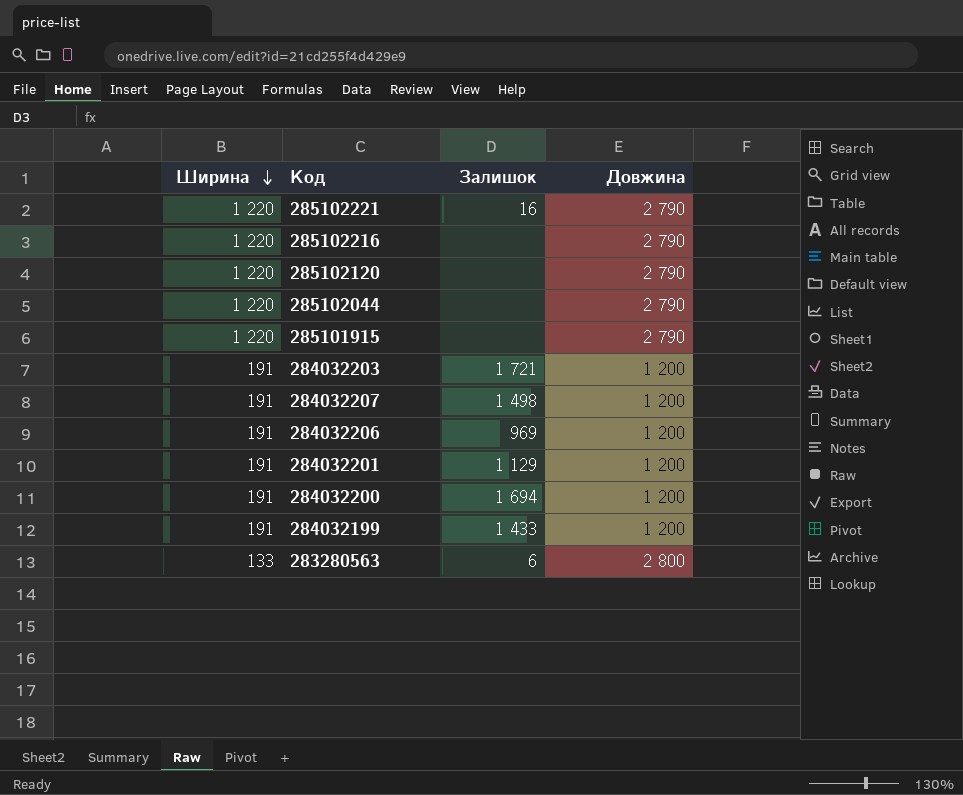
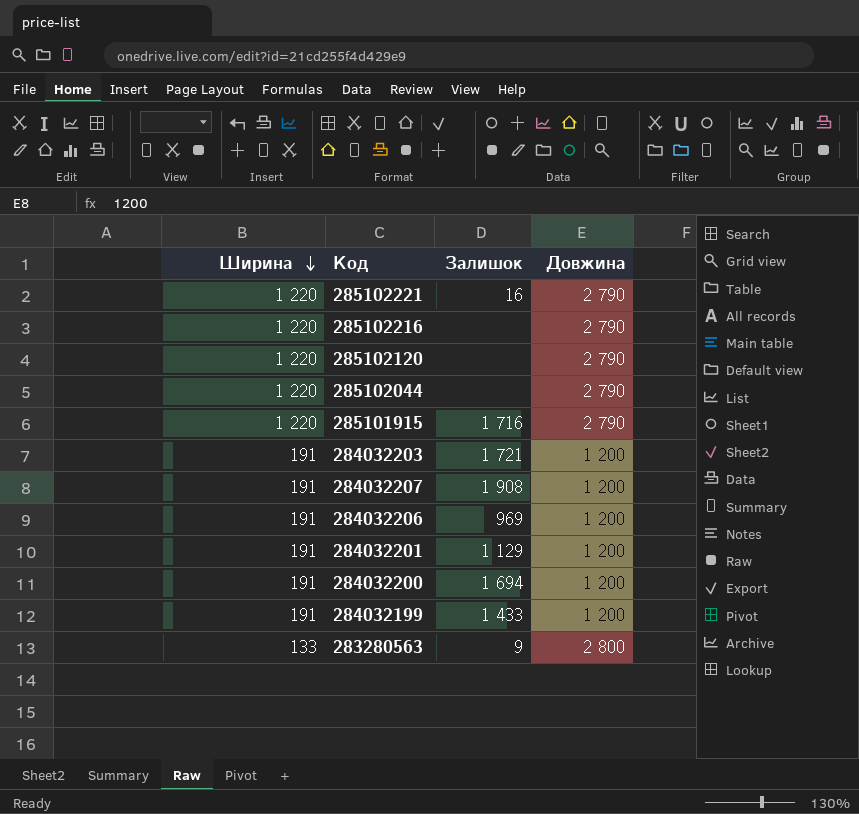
285101915 | Залишок: none -> 1 716
284032207 | Залишок: 1 498 -> 1 908
283280563 | Залишок: 6 -> 9

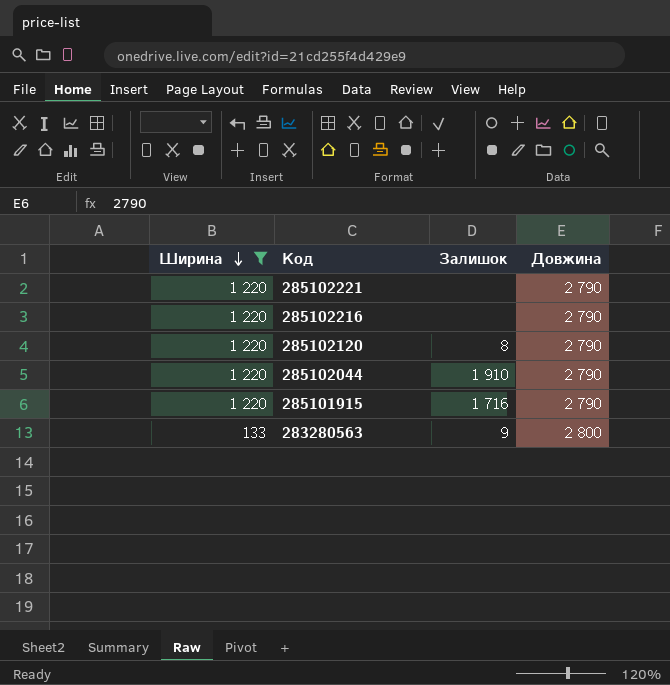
filter: none -> Ширина != 191
285102221 | Залишок: 16 -> none
285102120 | Залишок: none -> 8
285102044 | Залишок: none -> 1 910

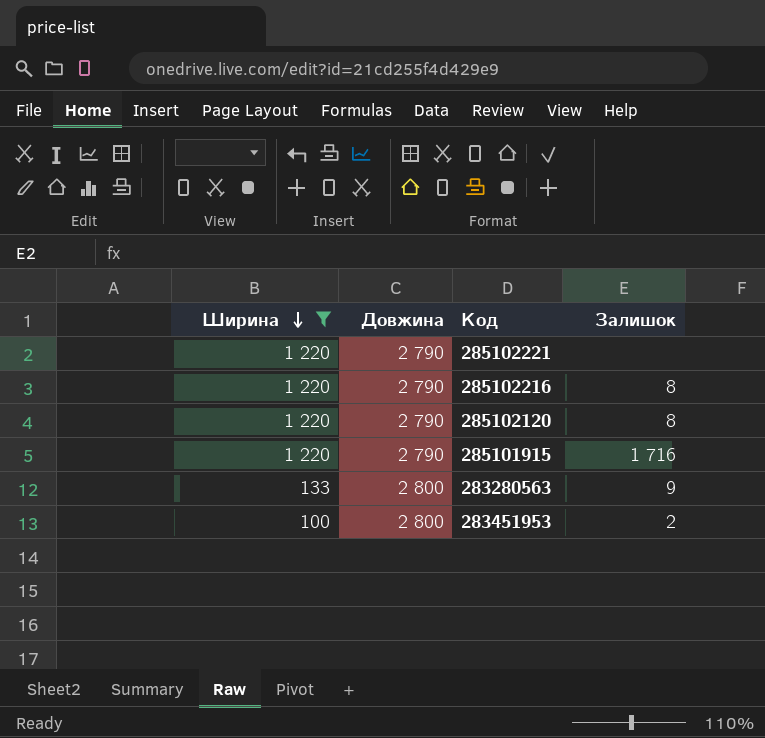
column Довжина | position: 4 -> 2
row 285102044: 1 220 | 1 910 | 2 790 -> none
285102216 | Залишок: none -> 8
row 283451953: none -> 100 | 2 800 | 2

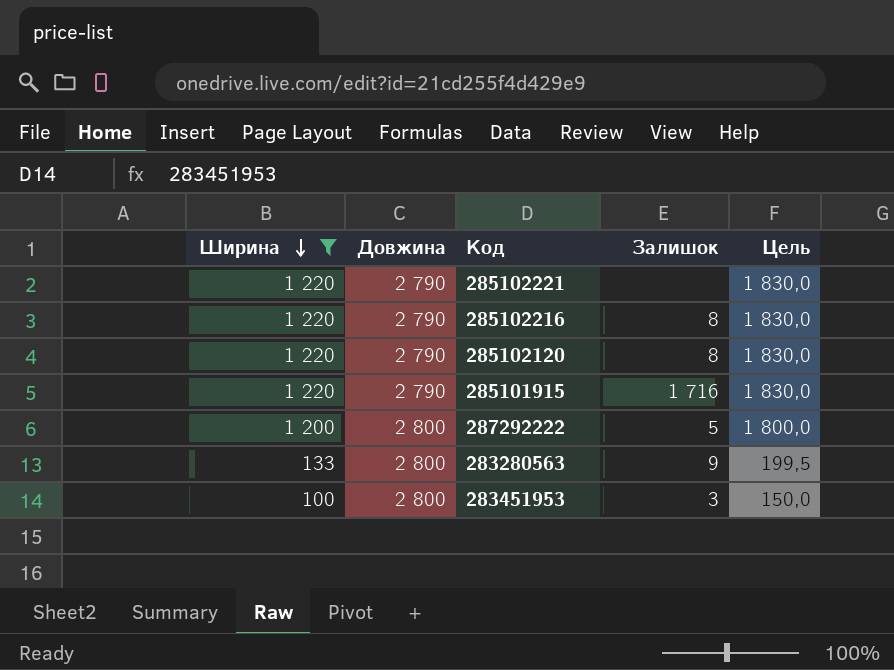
column Цель | formula: none -> [Ширина] * 1,5
row 287292222: none -> 1 200 | 2 800 | 5 | 1 800,0
283451953 | Залишок: 2 -> 3

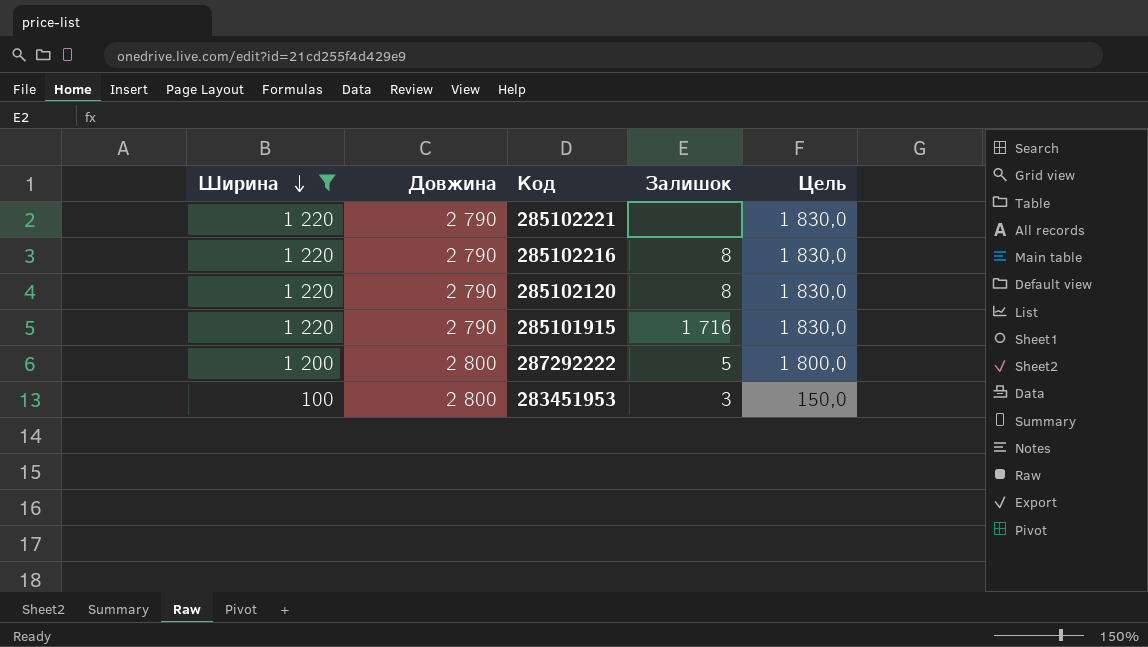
row 283280563: 133 | 2 800 | 9 | 199,5 -> none

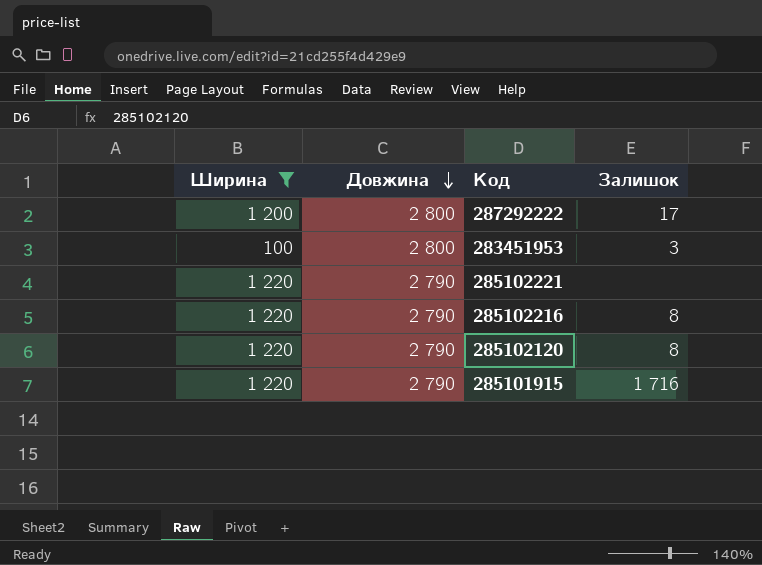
row order: Ширина descending -> Довжина descending
column Цель | formula: [Ширина] * 1,5 -> none
287292222 | Залишок: 5 -> 17

